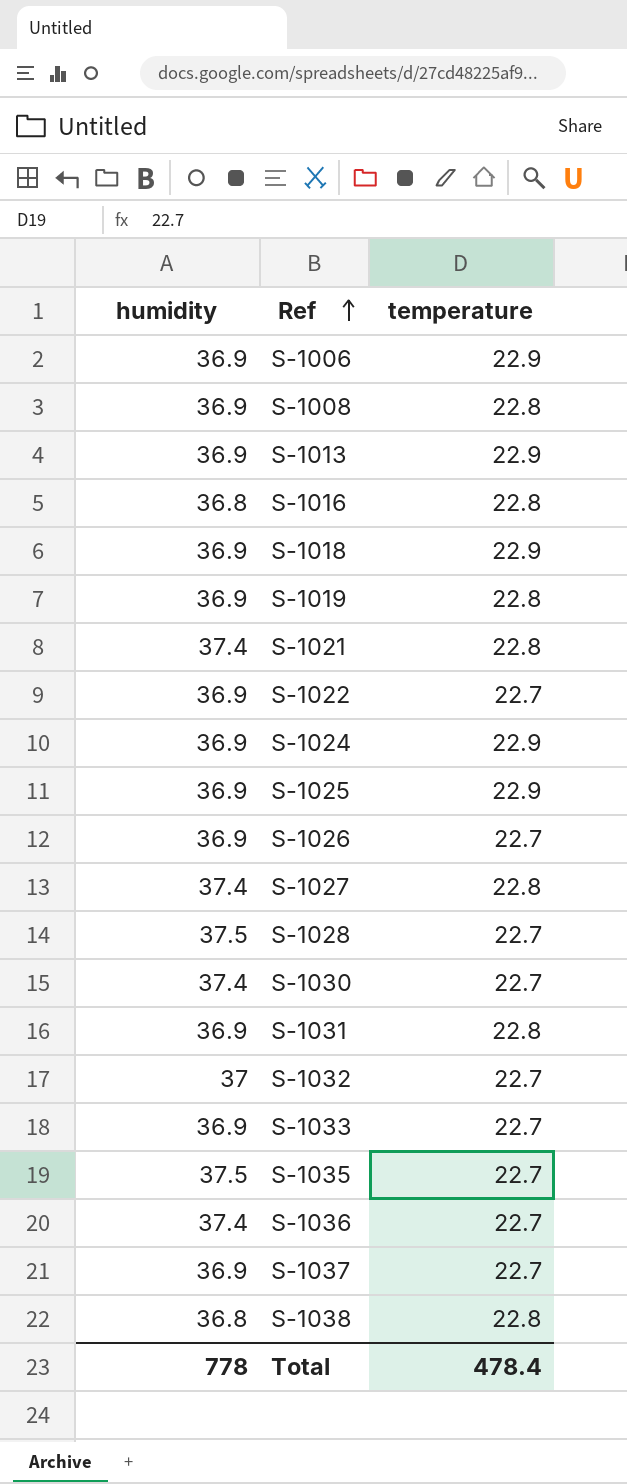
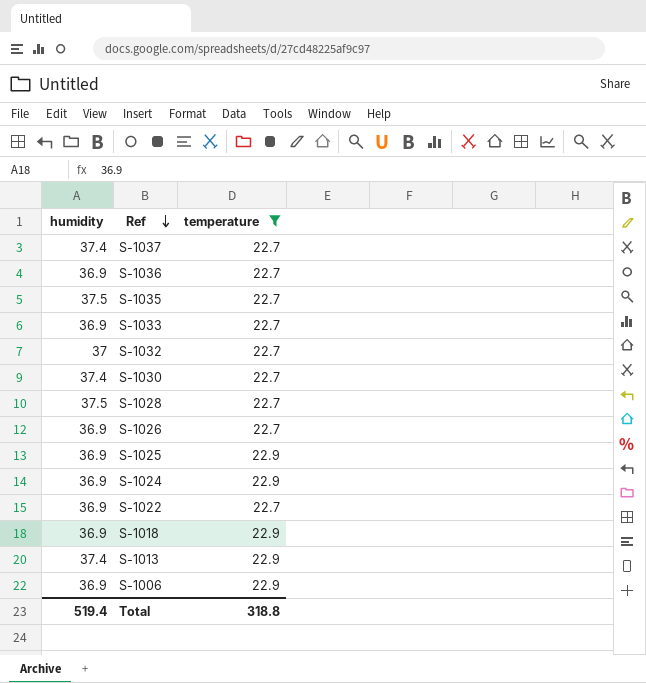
filter: none -> temperature != 22.8
row order: Ref ascending -> Ref descending
S-1037 | humidity: 36.9 -> 37.4
S-1036 | humidity: 37.4 -> 36.9
S-1013 | humidity: 36.9 -> 37.4
Total | humidity: 778 -> 519.4
Total | temperature: 478.4 -> 318.8

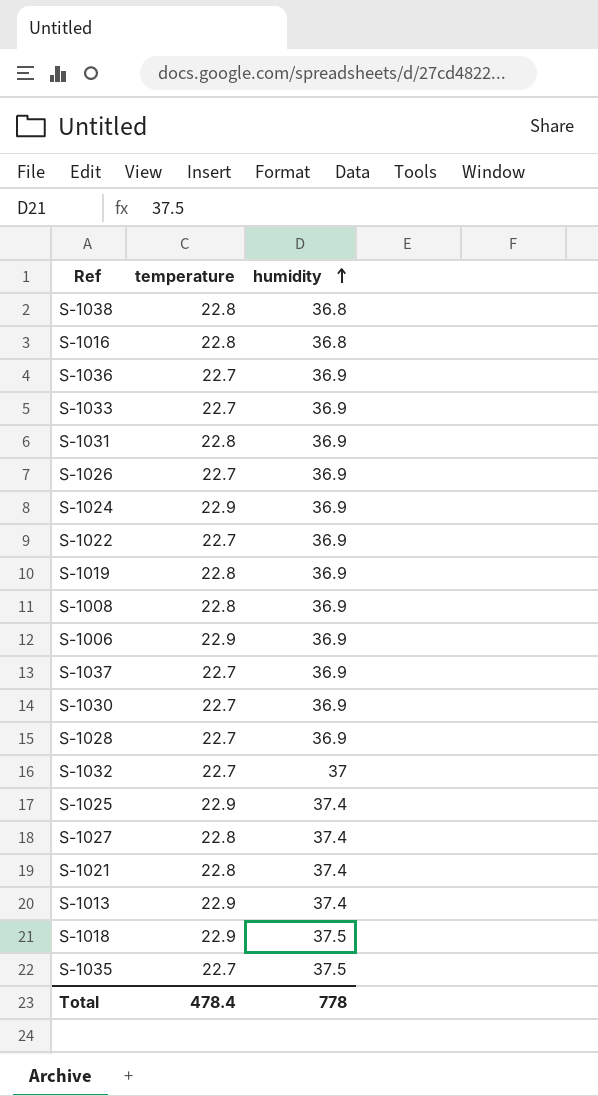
filter: temperature != 22.8 -> none
row order: Ref descending -> humidity ascending
column humidity | position: 1 -> 3
S-1037 | humidity: 37.4 -> 36.9
S-1030 | humidity: 37.4 -> 36.9
S-1028 | humidity: 37.5 -> 36.9
S-1025 | humidity: 36.9 -> 37.4
S-1018 | humidity: 36.9 -> 37.5
Total | temperature: 318.8 -> 478.4
Total | humidity: 519.4 -> 778

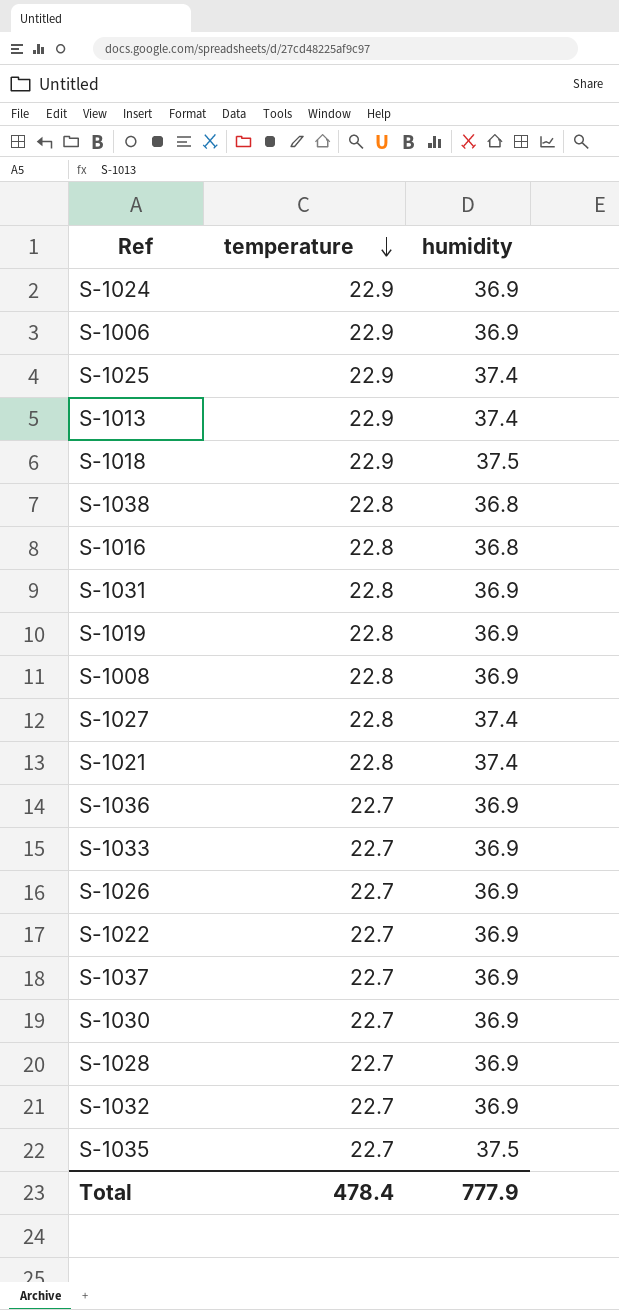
row order: humidity ascending -> temperature descending
S-1032 | humidity: 37 -> 36.9
Total | humidity: 778 -> 777.9

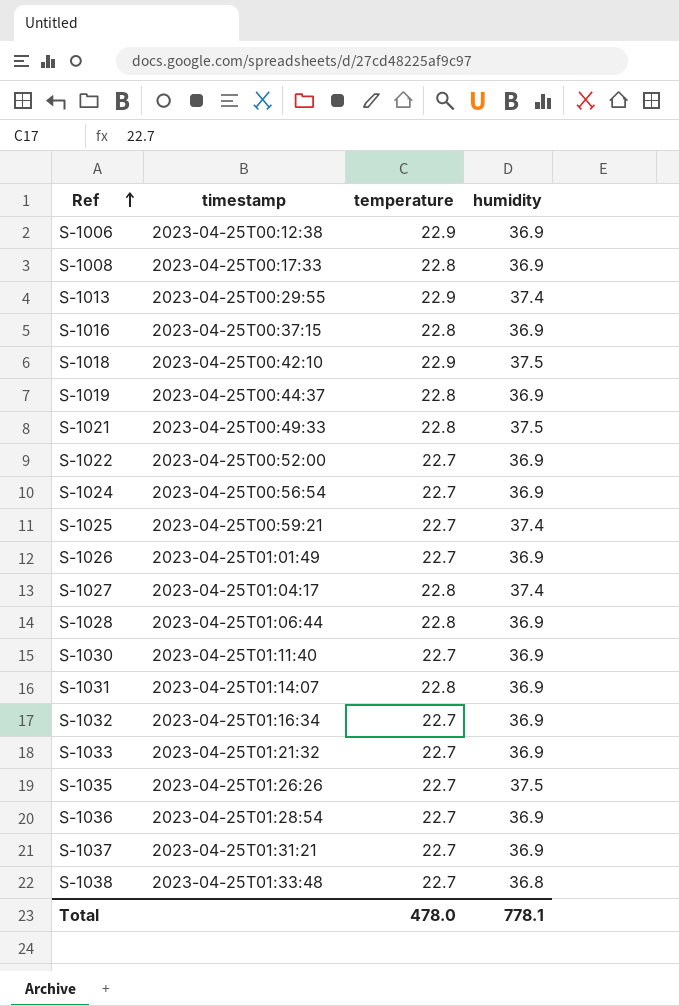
row order: temperature descending -> Ref ascending
column timestamp | position: none -> 2
S-1016 | humidity: 36.8 -> 36.9
S-1021 | humidity: 37.4 -> 37.5
S-1024 | temperature: 22.9 -> 22.7
S-1025 | temperature: 22.9 -> 22.7
S-1028 | temperature: 22.7 -> 22.8
S-1038 | temperature: 22.8 -> 22.7
Total | temperature: 478.4 -> 478.0
Total | humidity: 777.9 -> 778.1

